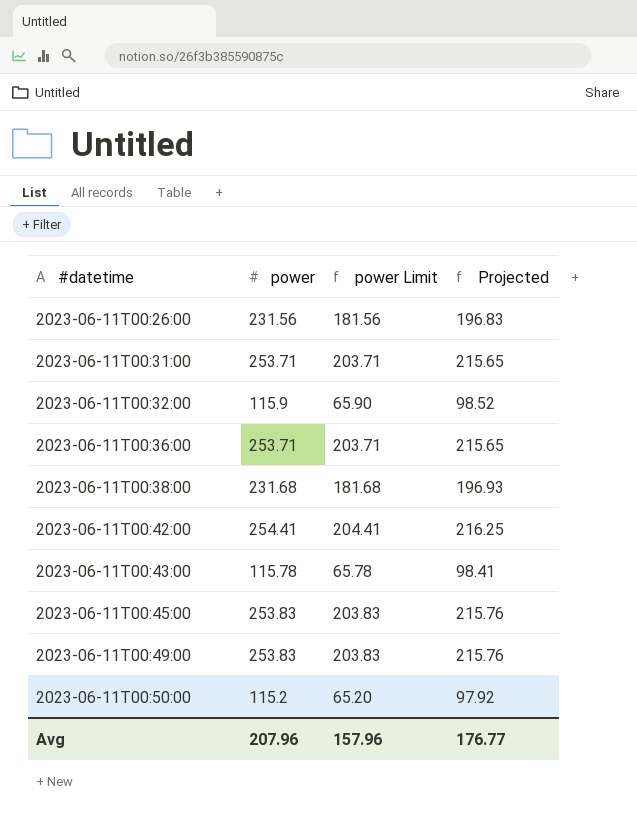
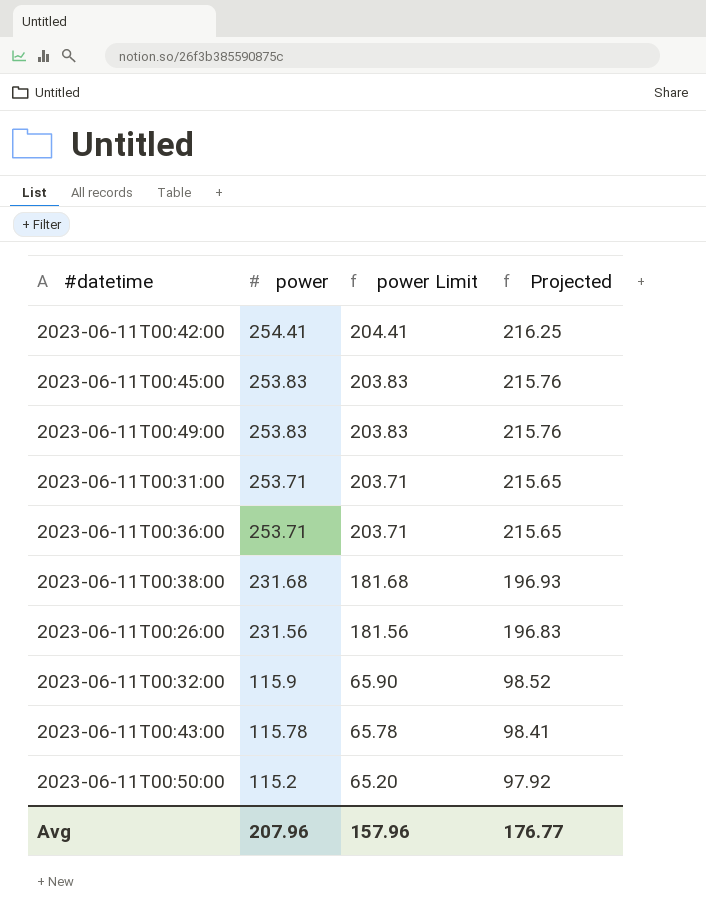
row order: #datetime ascending -> power descending

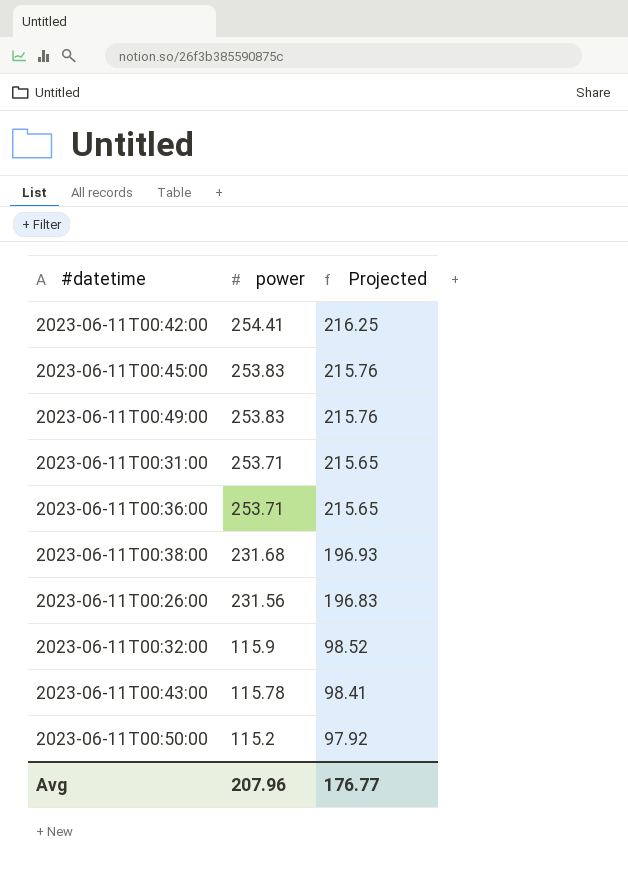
column power Limit | formula: [power] - 50 -> none

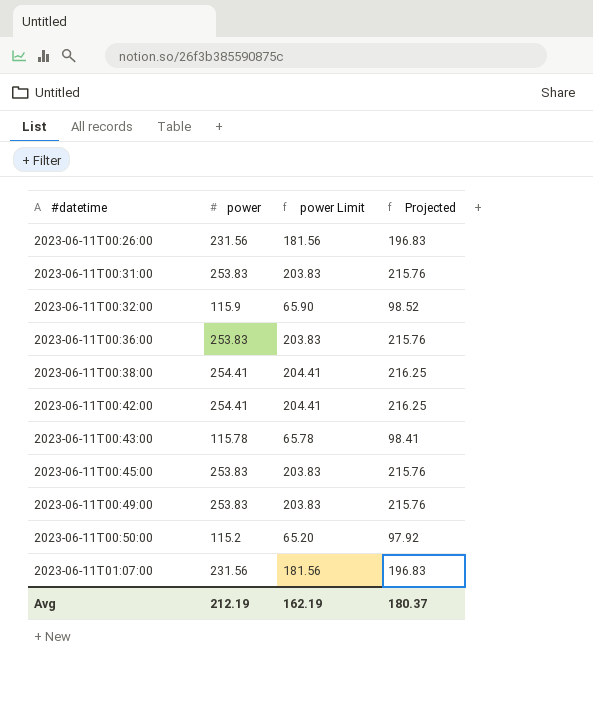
row order: power descending -> #datetime ascending
column power Limit | formula: none -> [power] - 50
2023-06-11T00:31:00 | power: 253.71 -> 253.83
2023-06-11T00:31:00 | Projected: 215.65 -> 215.76
2023-06-11T00:36:00 | power: 253.71 -> 253.83
2023-06-11T00:36:00 | Projected: 215.65 -> 215.76
2023-06-11T00:38:00 | power: 231.68 -> 254.41
2023-06-11T00:38:00 | Projected: 196.93 -> 216.25
row 2023-06-11T01:07:00: none -> 231.56 | 181.56 | 196.83
Avg | power: 207.96 -> 212.19
Avg | Projected: 176.77 -> 180.37

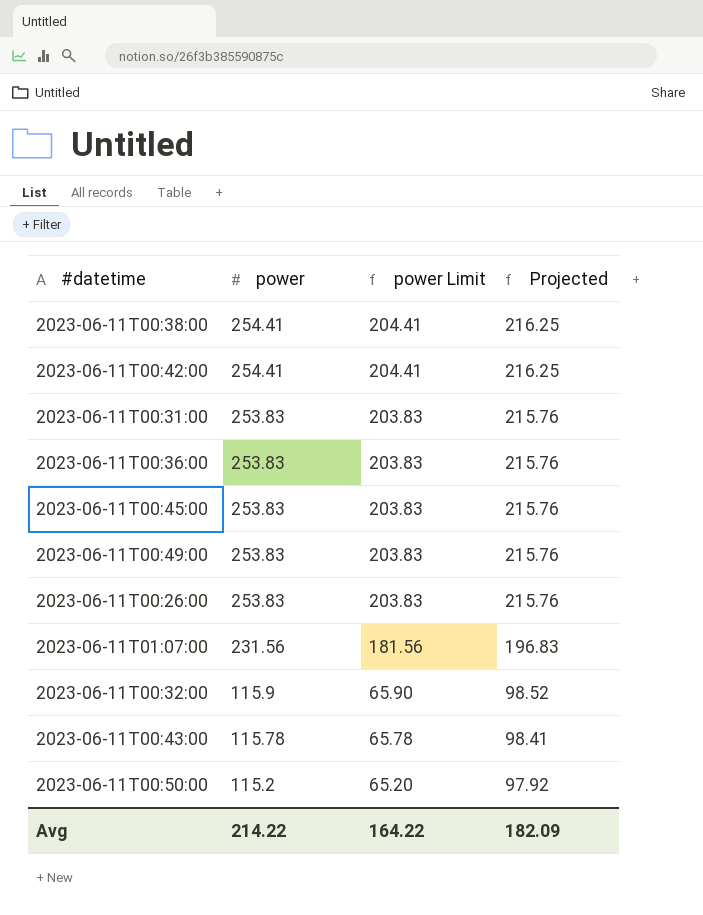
row order: #datetime ascending -> power descending
2023-06-11T00:26:00 | power: 231.56 -> 253.83
2023-06-11T00:26:00 | power Limit: 181.56 -> 203.83
2023-06-11T00:26:00 | Projected: 196.83 -> 215.76
Avg | power: 212.19 -> 214.22
Avg | power Limit: 162.19 -> 164.22
Avg | Projected: 180.37 -> 182.09

